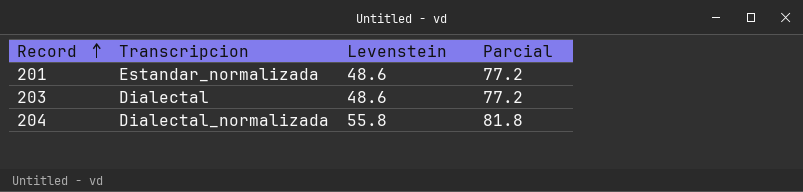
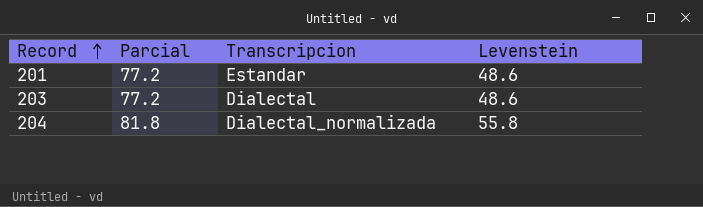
column Parcial | position: 4 -> 2
201 | Transcripcion: Estandar_normalizada -> Estandar

